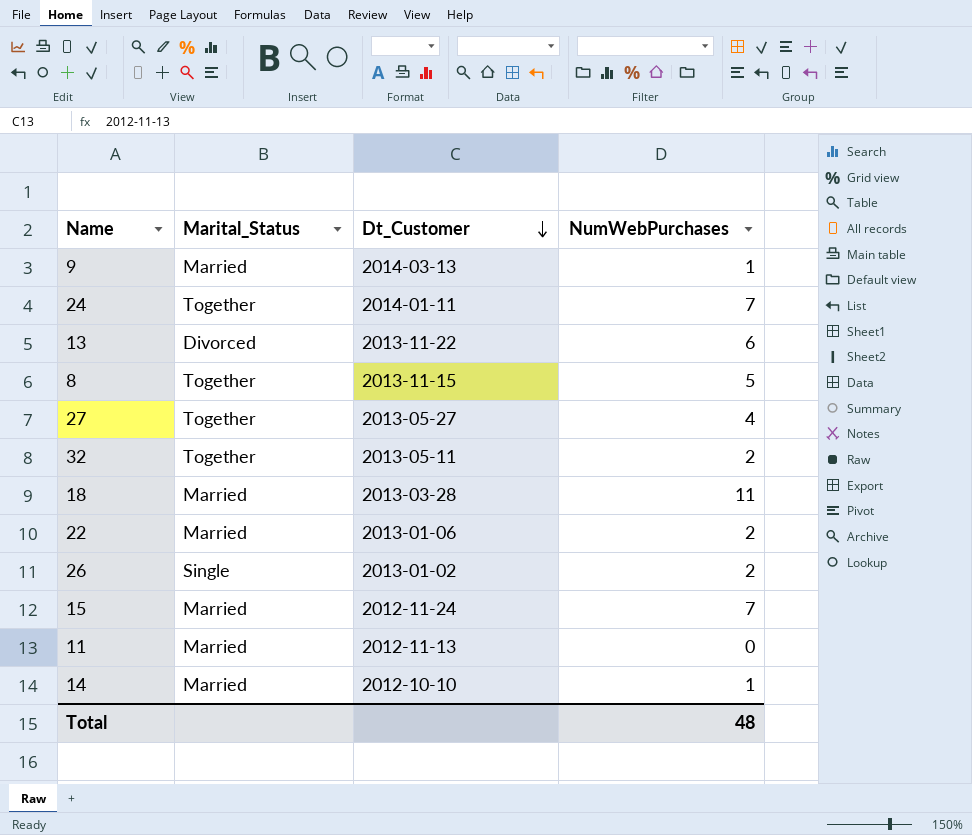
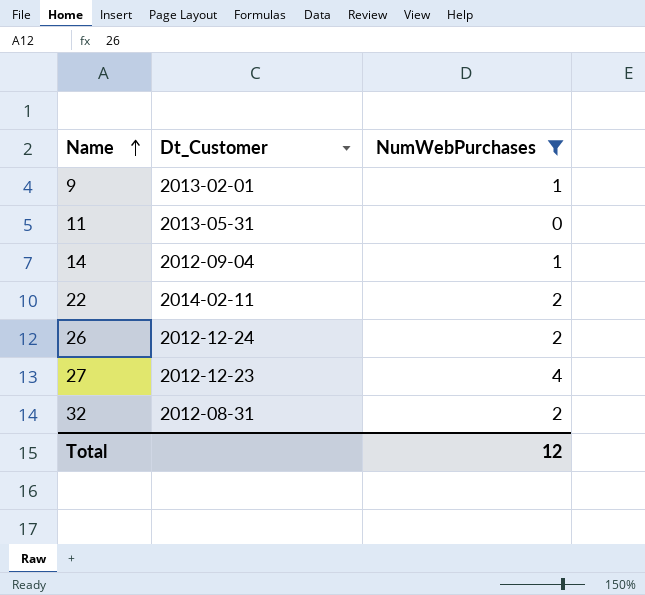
filter: none -> NumWebPurchases <= 4
row order: Dt_Customer descending -> Name ascending
column Marital_Status | position: 2 -> none
9 | Dt_Customer: 2014-03-13 -> 2013-02-01
11 | Dt_Customer: 2012-11-13 -> 2013-05-31
14 | Dt_Customer: 2012-10-10 -> 2012-09-04
22 | Dt_Customer: 2013-01-06 -> 2014-02-11
26 | Dt_Customer: 2013-01-02 -> 2012-12-24
27 | Dt_Customer: 2013-05-27 -> 2012-12-23
32 | Dt_Customer: 2013-05-11 -> 2012-08-31
Total | NumWebPurchases: 48 -> 12

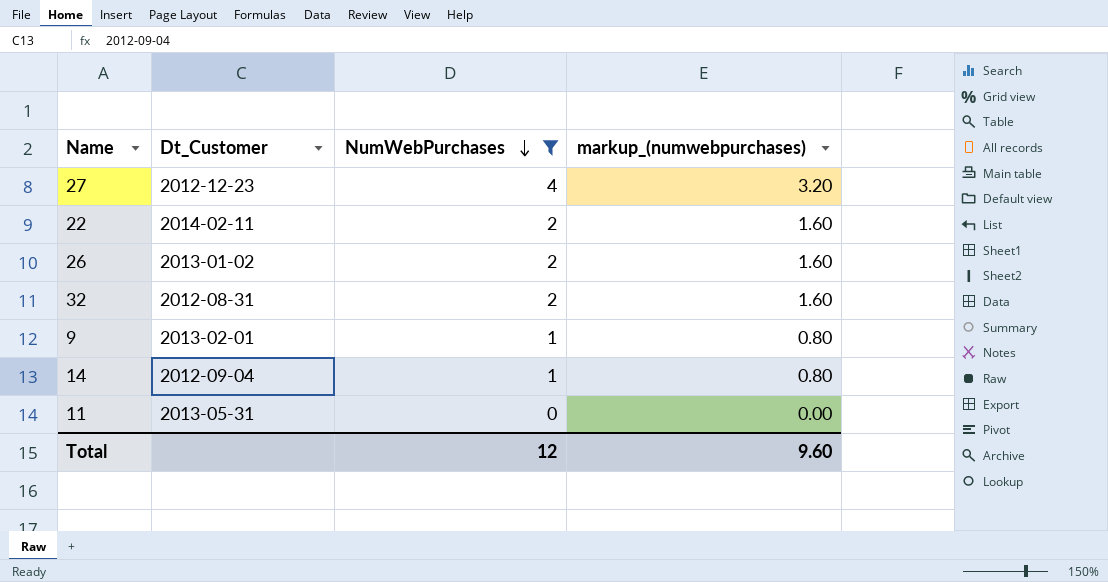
row order: Name ascending -> NumWebPurchases descending
column markup_(numwebpurchases) | formula: none -> [NumWebPurchases] * 0.8
26 | Dt_Customer: 2012-12-24 -> 2013-01-02

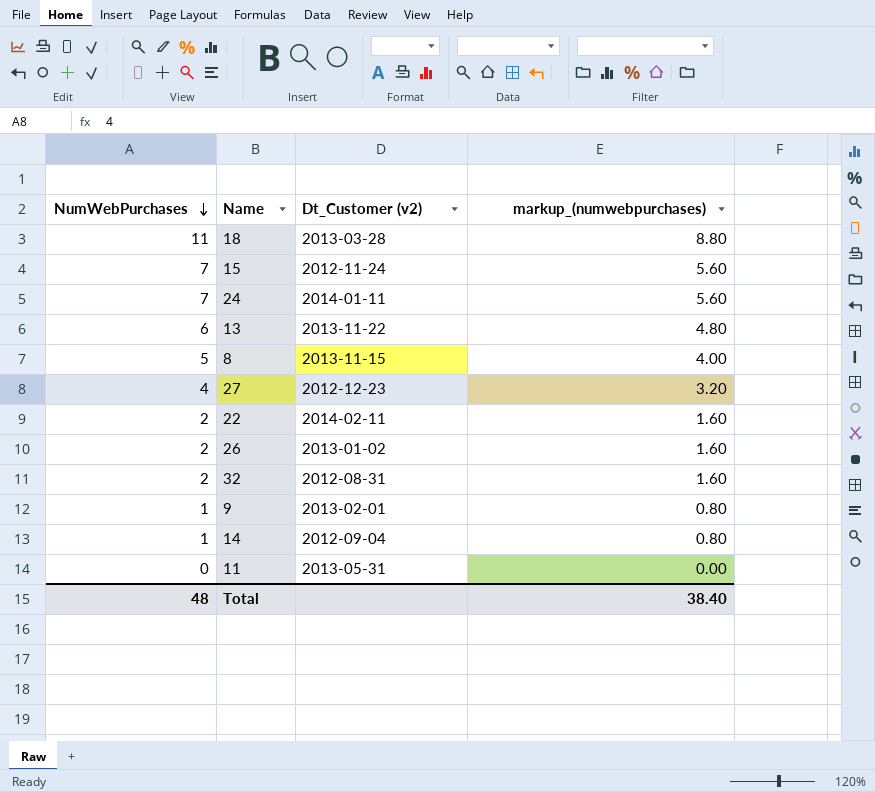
filter: NumWebPurchases <= 4 -> none
column NumWebPurchases | position: 3 -> 1
column name: Dt_Customer -> Dt_Customer (v2)
Total | NumWebPurchases: 12 -> 48
Total | markup_(numwebpurchases): 9.60 -> 38.40

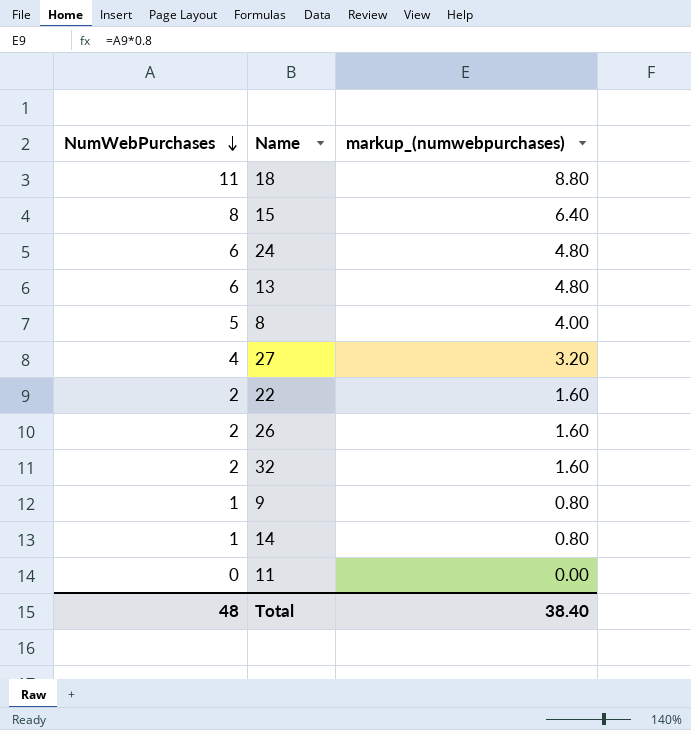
column Dt_Customer (v2) | position: 3 -> none
15 | NumWebPurchases: 7 -> 8
15 | markup_(numwebpurchases): 5.60 -> 6.40
24 | NumWebPurchases: 7 -> 6
24 | markup_(numwebpurchases): 5.60 -> 4.80

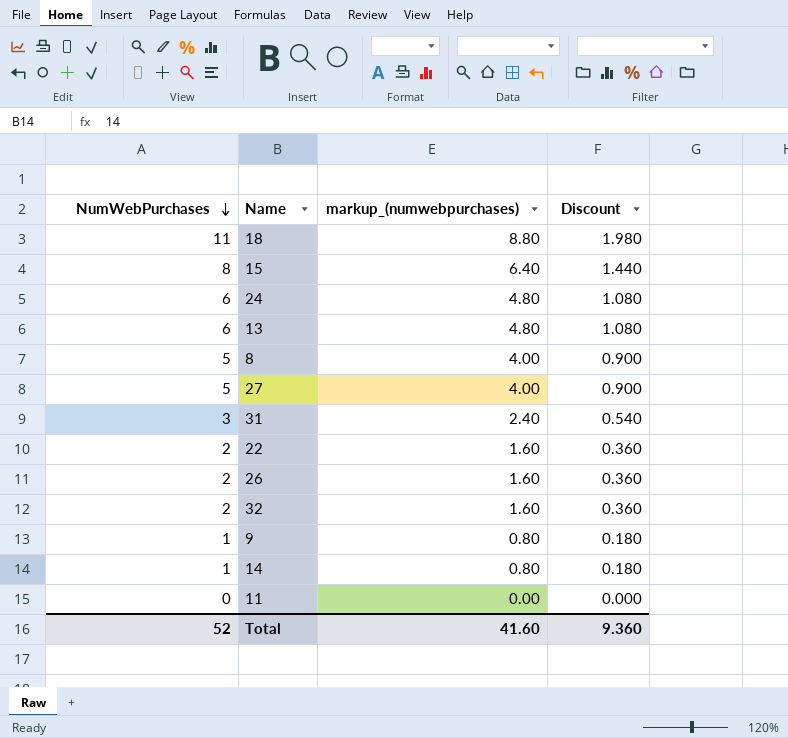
column Discount | formula: none -> [NumWebPurchases] * 0.18
27 | NumWebPurchases: 4 -> 5
27 | markup_(numwebpurchases): 3.20 -> 4.00
row 31: none -> 3 | 2.40 | 0.540
Total | NumWebPurchases: 48 -> 52
Total | markup_(numwebpurchases): 38.40 -> 41.60

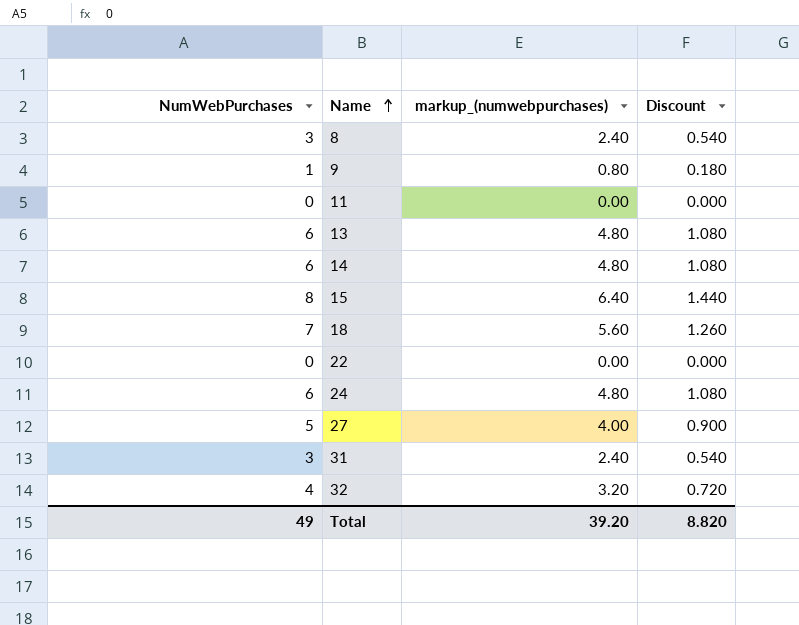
row order: NumWebPurchases descending -> Name ascending
row 26: 2 | 1.60 | 0.360 -> none
8 | NumWebPurchases: 5 -> 3
8 | markup_(numwebpurchases): 4.00 -> 2.40
8 | Discount: 0.900 -> 0.540
14 | NumWebPurchases: 1 -> 6
14 | markup_(numwebpurchases): 0.80 -> 4.80
14 | Discount: 0.180 -> 1.080
18 | NumWebPurchases: 11 -> 7
18 | markup_(numwebpurchases): 8.80 -> 5.60
18 | Discount: 1.980 -> 1.260
22 | NumWebPurchases: 2 -> 0
22 | markup_(numwebpurchases): 1.60 -> 0.00
22 | Discount: 0.360 -> 0.000
32 | NumWebPurchases: 2 -> 4
32 | markup_(numwebpurchases): 1.60 -> 3.20
32 | Discount: 0.360 -> 0.720
Total | NumWebPurchases: 52 -> 49
Total | markup_(numwebpurchases): 41.60 -> 39.20
Total | Discount: 9.360 -> 8.820

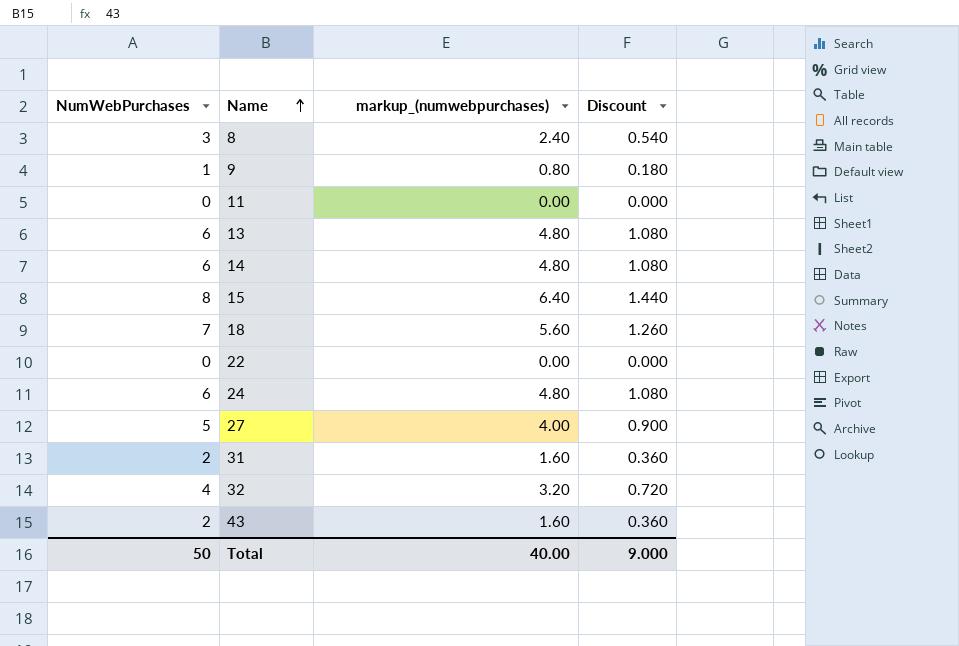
31 | NumWebPurchases: 3 -> 2
31 | markup_(numwebpurchases): 2.40 -> 1.60
31 | Discount: 0.540 -> 0.360
row 43: none -> 2 | 1.60 | 0.360
Total | NumWebPurchases: 49 -> 50
Total | markup_(numwebpurchases): 39.20 -> 40.00
Total | Discount: 8.820 -> 9.000

